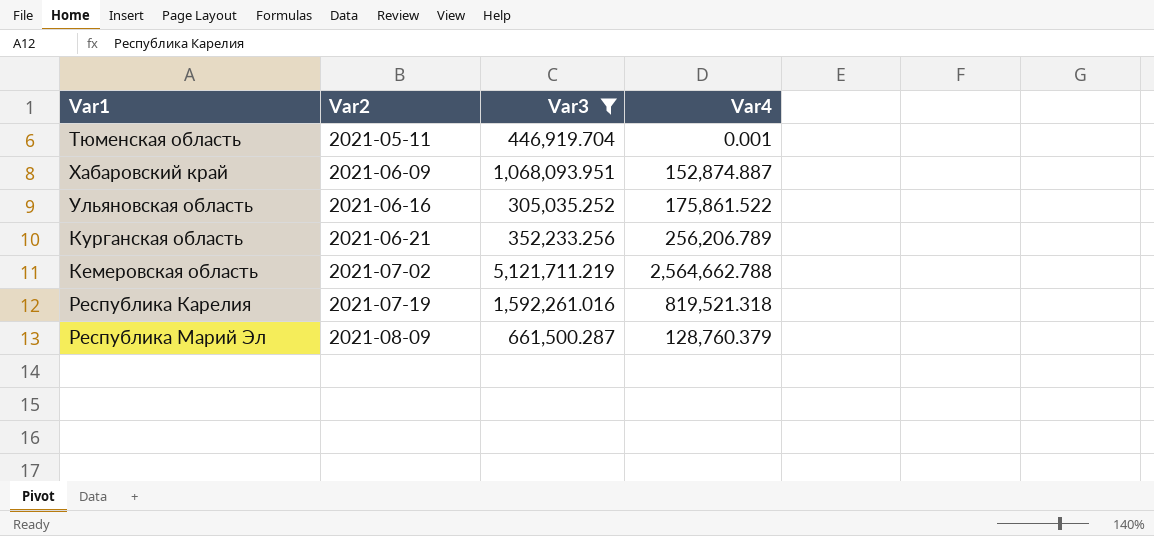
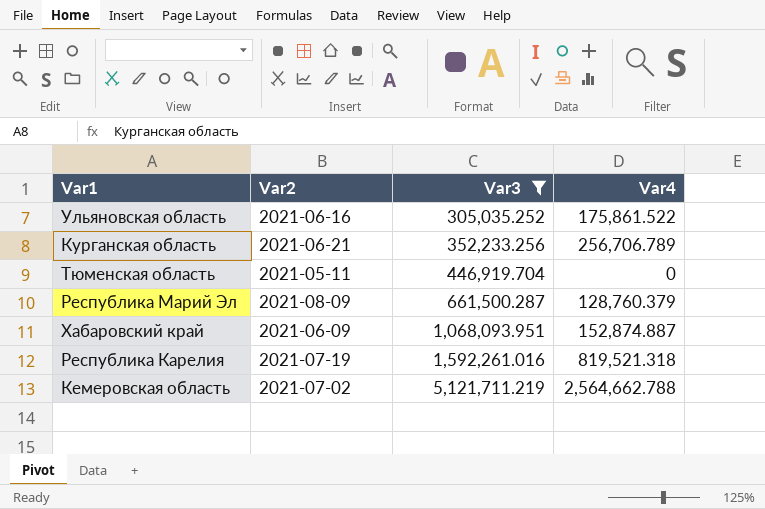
row order: Var2 ascending -> Var3 ascending
Курганская область | Var4: 256,206.789 -> 256,706.789
Тюменская область | Var4: 0.001 -> 0

